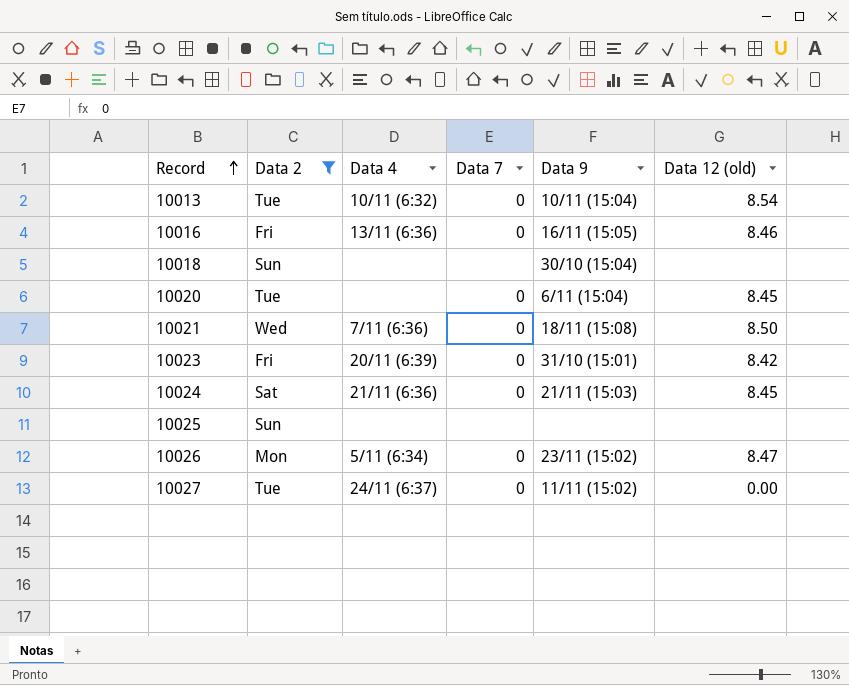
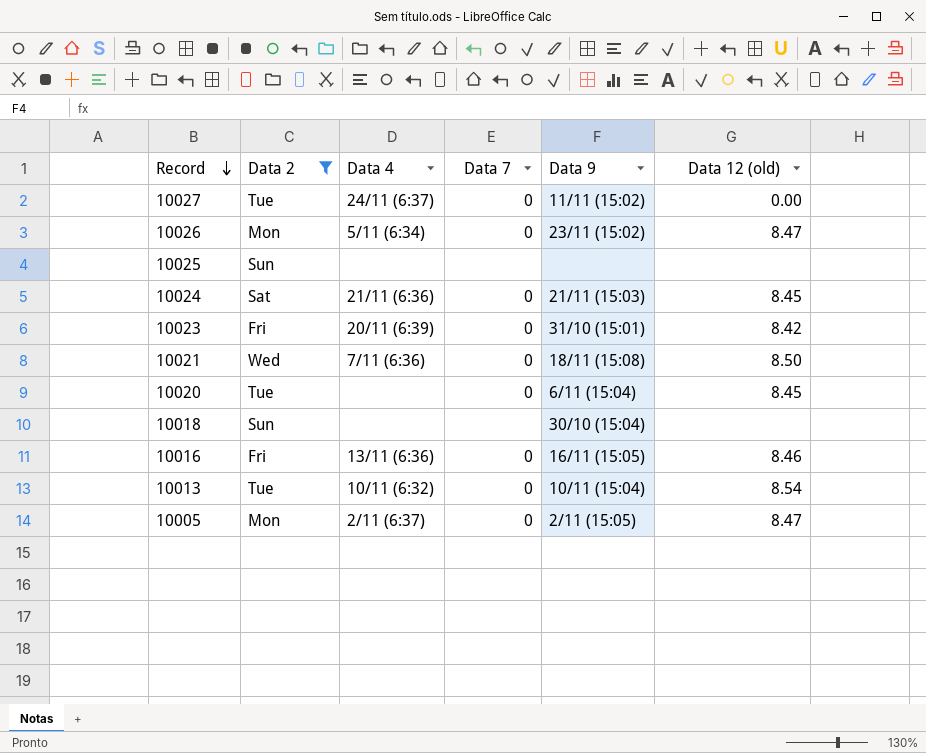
row order: Record ascending -> Record descending
row 10005: none -> Mon | 2/11 (6:37) | 0 | 2/11 (15:05) | 8.47

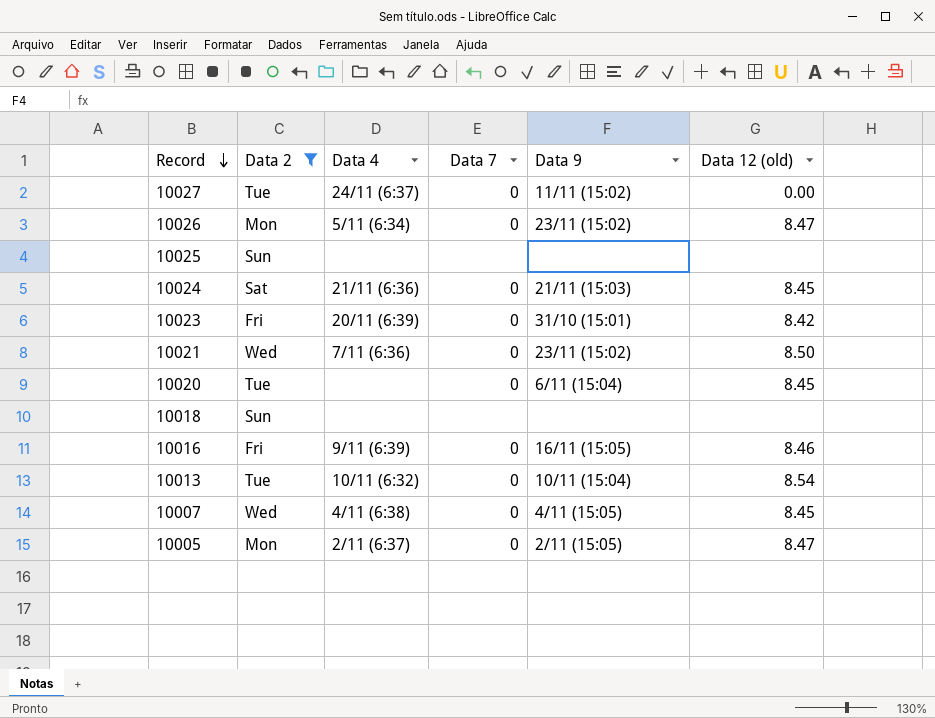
10021 | Data 9: 18/11 (15:08) -> 23/11 (15:02)
10018 | Data 9: 30/10 (15:04) -> none
10016 | Data 4: 13/11 (6:36) -> 9/11 (6:39)
row 10007: none -> Wed | 4/11 (6:38) | 0 | 4/11 (15:05) | 8.45

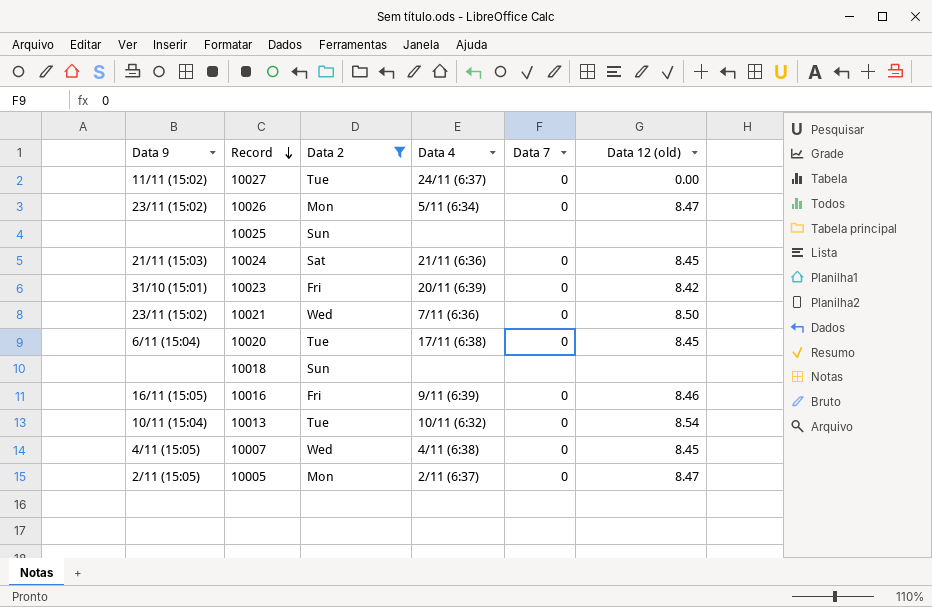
column Data 9 | position: 5 -> 1
10020 | Data 4: none -> 17/11 (6:38)

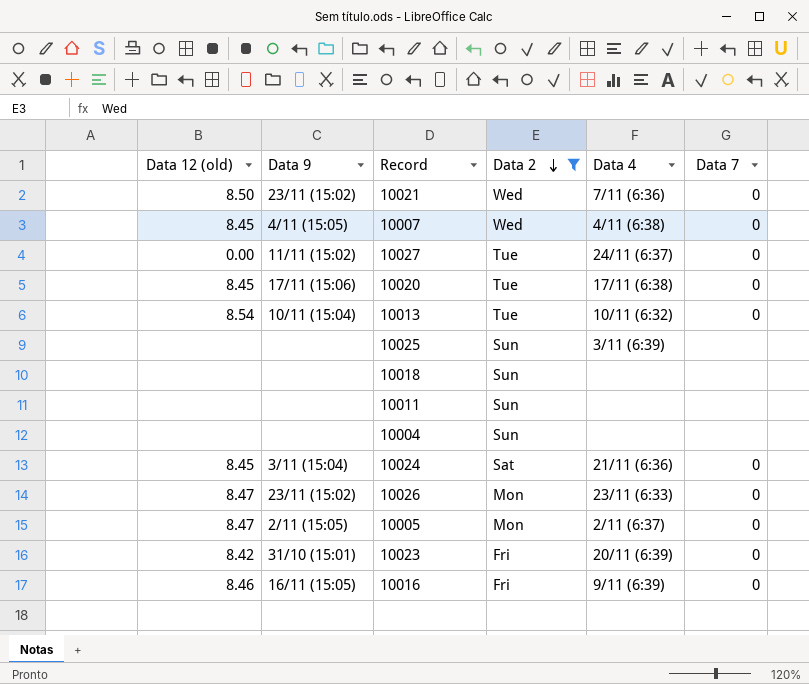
row order: Record descending -> Data 2 descending
column Data 12 (old) | position: 6 -> 1
10020 | Data 9: 6/11 (15:04) -> 17/11 (15:06)
10025 | Data 4: none -> 3/11 (6:39)
row 10011: none -> none | none | Sun | none | none
row 10004: none -> none | none | Sun | none | none
10024 | Data 9: 21/11 (15:03) -> 3/11 (15:04)
10026 | Data 4: 5/11 (6:34) -> 23/11 (6:33)

